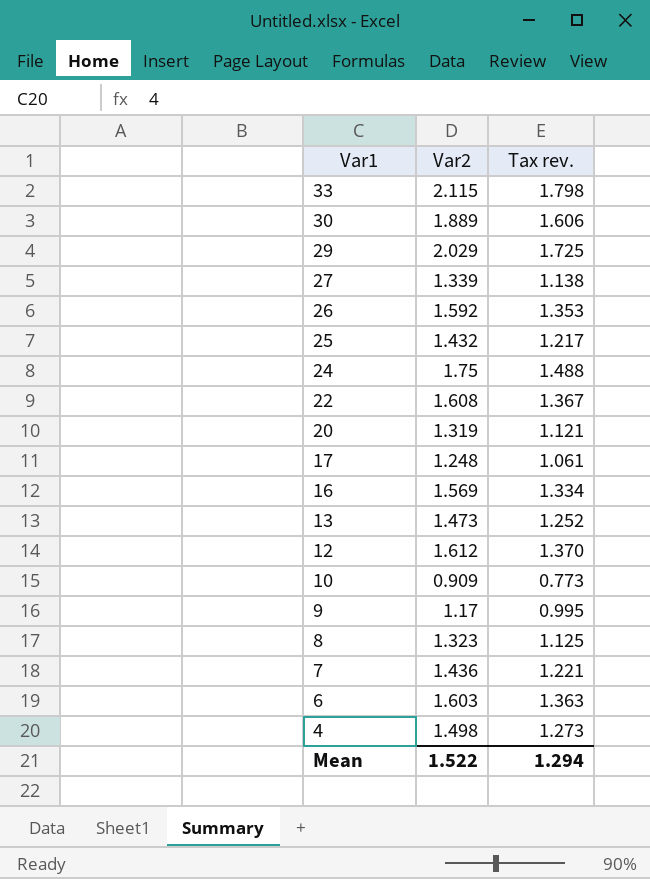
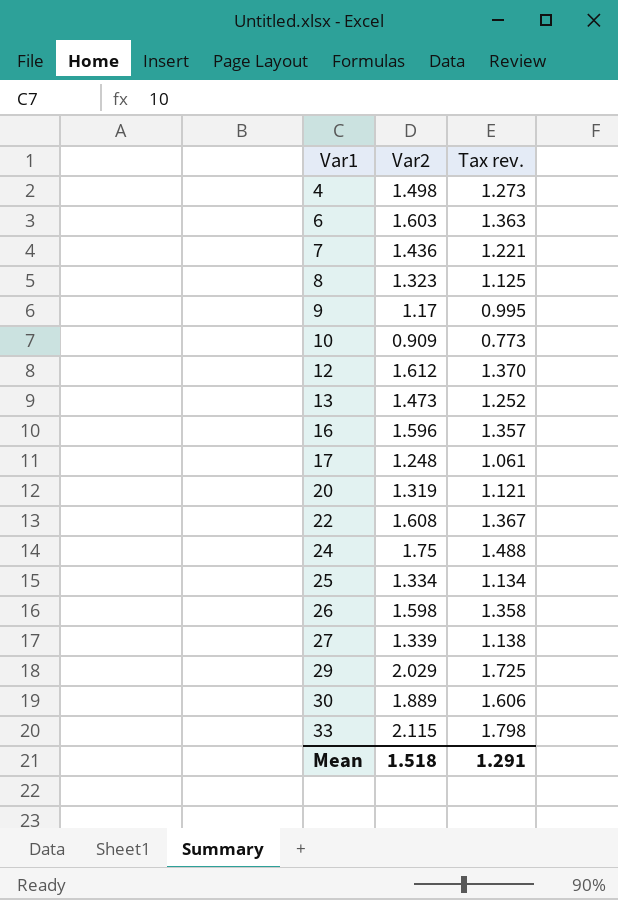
row order: Var1 descending -> Var1 ascending
16 | Var2: 1.569 -> 1.596
16 | Tax rev.: 1.334 -> 1.357
25 | Var2: 1.432 -> 1.334
25 | Tax rev.: 1.217 -> 1.134
26 | Var2: 1.592 -> 1.598
26 | Tax rev.: 1.353 -> 1.358
Mean | Var2: 1.522 -> 1.518
Mean | Tax rev.: 1.294 -> 1.291

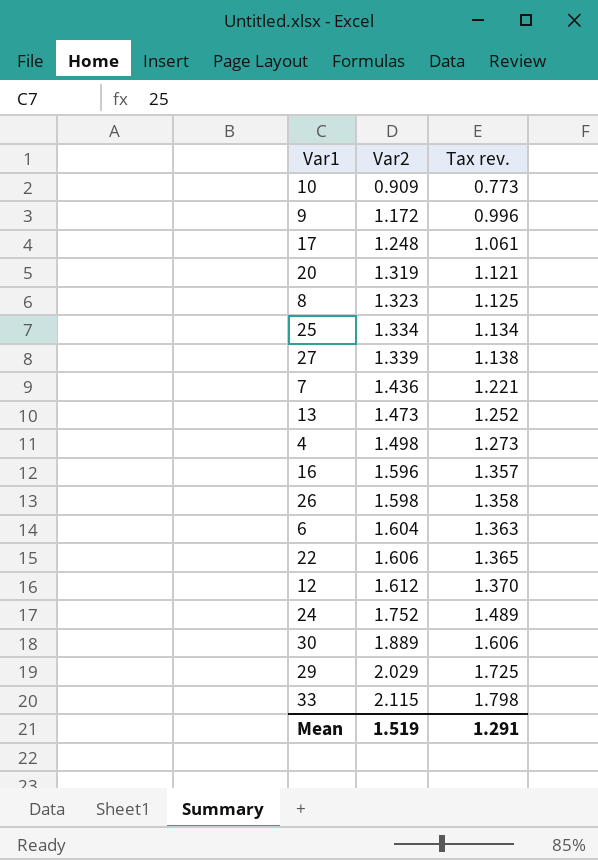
row order: Var1 ascending -> Var2 ascending
9 | Var2: 1.17 -> 1.172
9 | Tax rev.: 0.995 -> 0.996
6 | Var2: 1.603 -> 1.604
22 | Var2: 1.608 -> 1.606
22 | Tax rev.: 1.367 -> 1.365
24 | Var2: 1.75 -> 1.752
24 | Tax rev.: 1.488 -> 1.489
Mean | Var2: 1.518 -> 1.519

